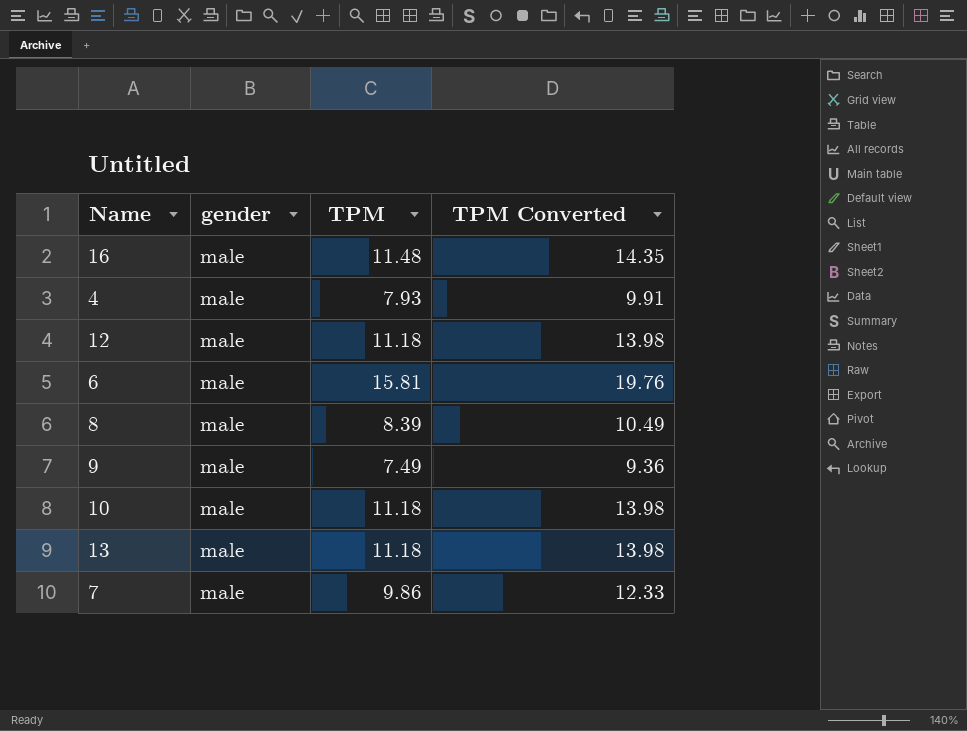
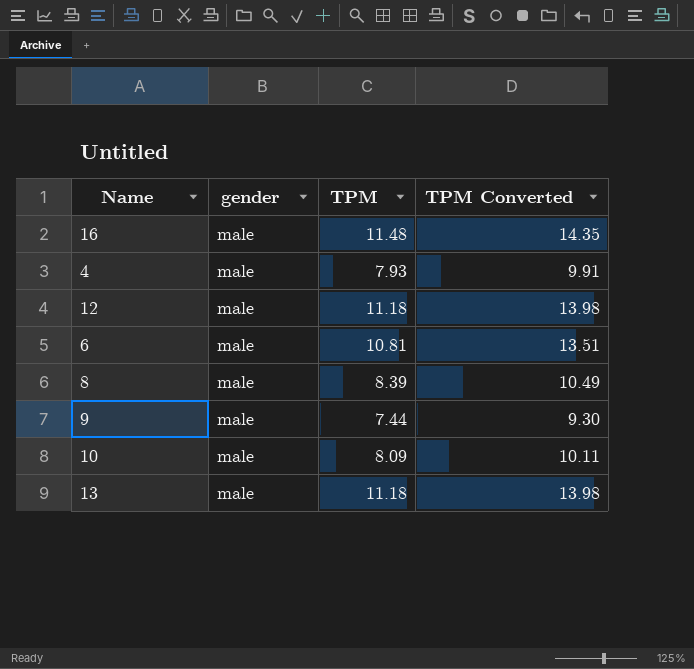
row 7: male | 9.86 | 12.33 -> none
6 | TPM: 15.81 -> 10.81
6 | TPM Converted: 19.76 -> 13.51
9 | TPM: 7.49 -> 7.44
9 | TPM Converted: 9.36 -> 9.30
10 | TPM: 11.18 -> 8.09
10 | TPM Converted: 13.98 -> 10.11

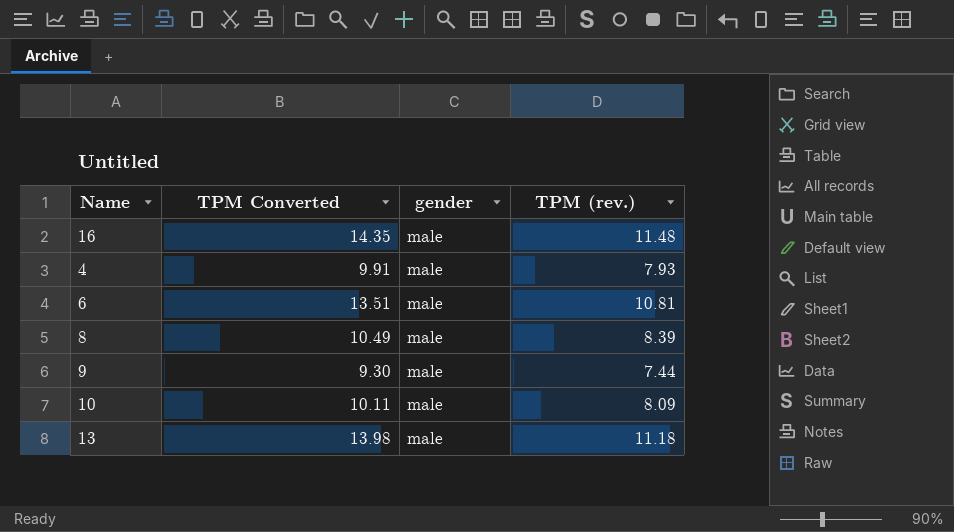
column TPM Converted | position: 4 -> 2
column name: TPM -> TPM (rev.)
row 12: male | 11.18 | 13.98 -> none

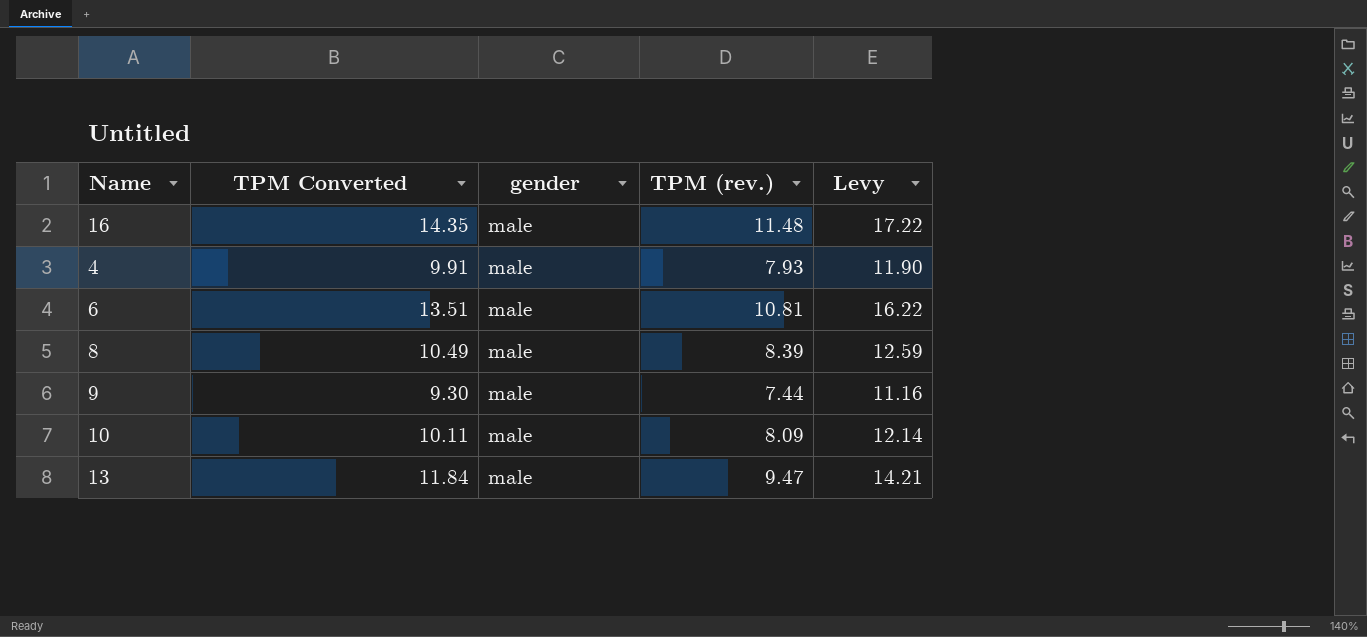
column Levy | formula: none -> [TPM (rev.)] * 1.5
13 | TPM Converted: 13.98 -> 11.84
13 | TPM (rev.): 11.18 -> 9.47

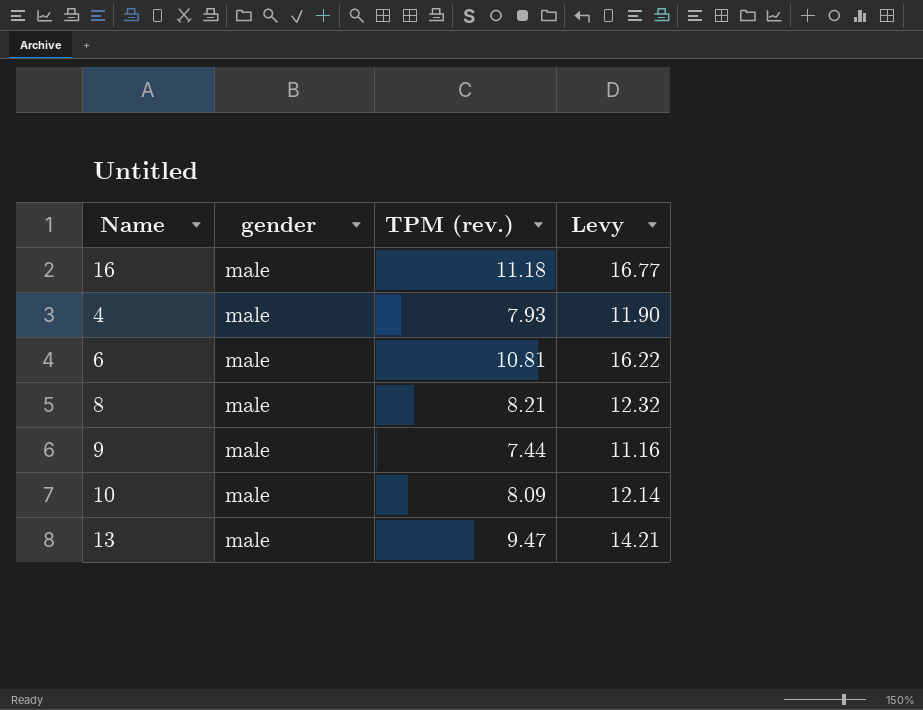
column TPM Converted | formula: [TPM (rev.)] * 1.25 -> none
16 | TPM (rev.): 11.48 -> 11.18
16 | Levy: 17.22 -> 16.77
8 | TPM (rev.): 8.39 -> 8.21
8 | Levy: 12.59 -> 12.32

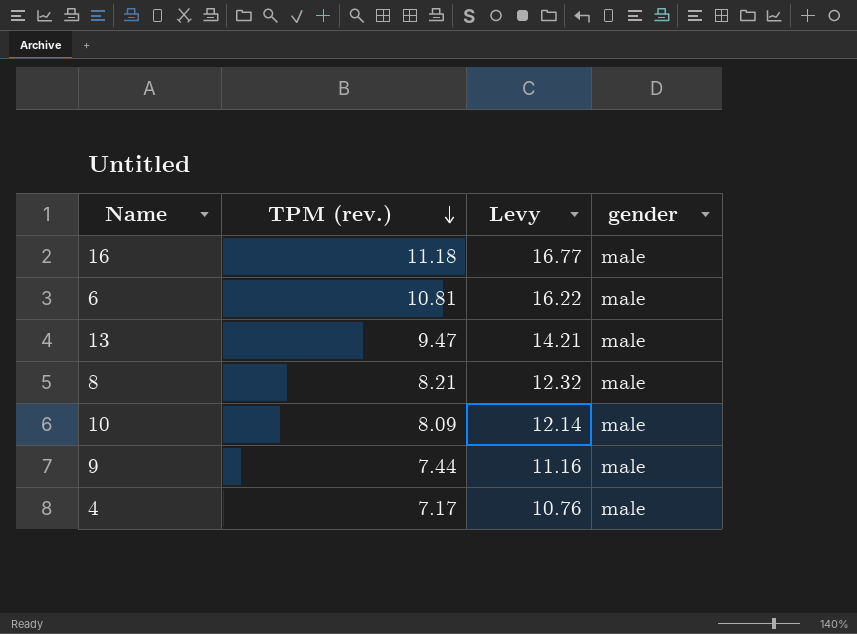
row order: none -> TPM (rev.) descending
column gender | position: 2 -> 4
4 | TPM (rev.): 7.93 -> 7.17
4 | Levy: 11.90 -> 10.76

